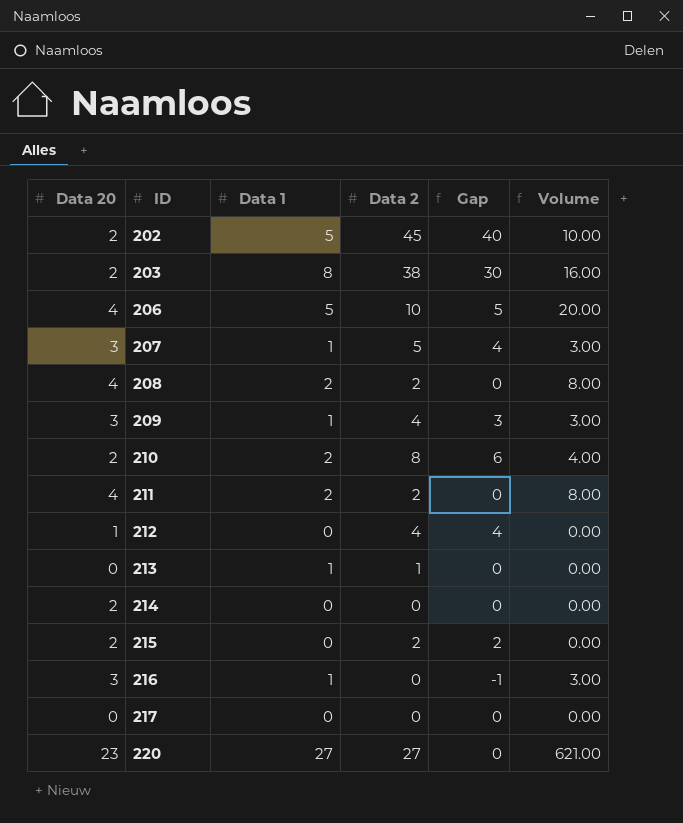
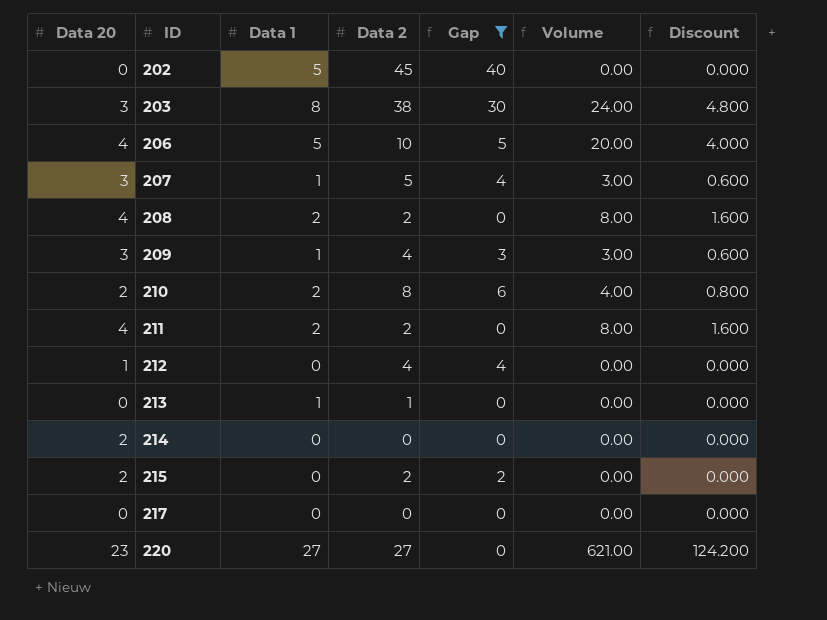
filter: none -> Gap != -1
column Discount | formula: none -> [Volume] * 0.2
202 | Data 20: 2 -> 0
202 | Volume: 10.00 -> 0.00
203 | Data 20: 2 -> 3
203 | Volume: 16.00 -> 24.00

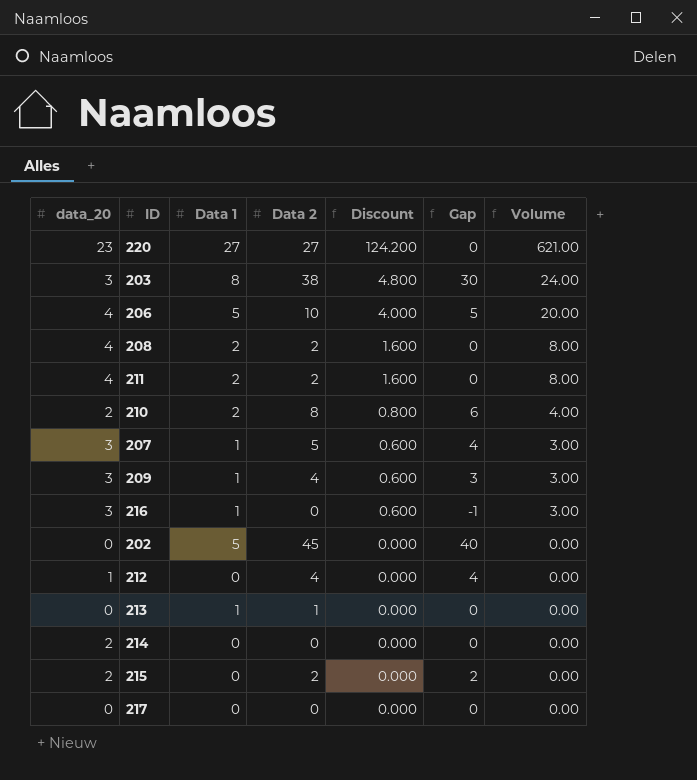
filter: Gap != -1 -> none
row order: ID ascending -> Discount descending
column name: Data 20 -> data_20
column Discount | position: 7 -> 5

